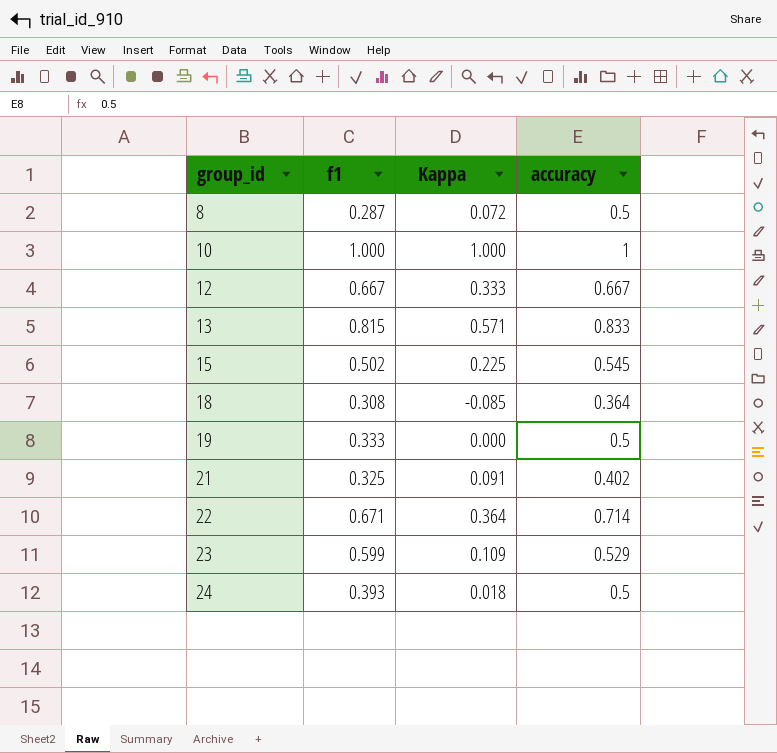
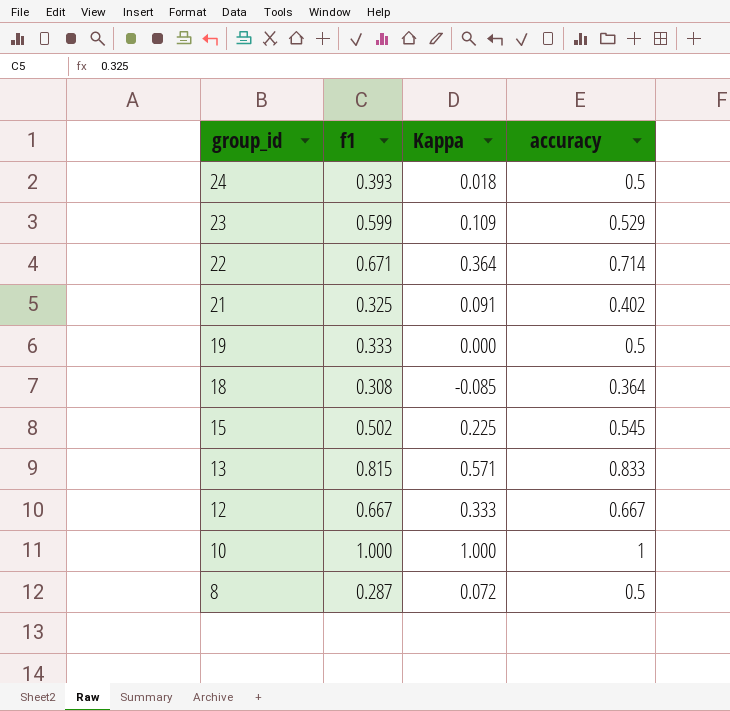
row order: group_id ascending -> group_id descending

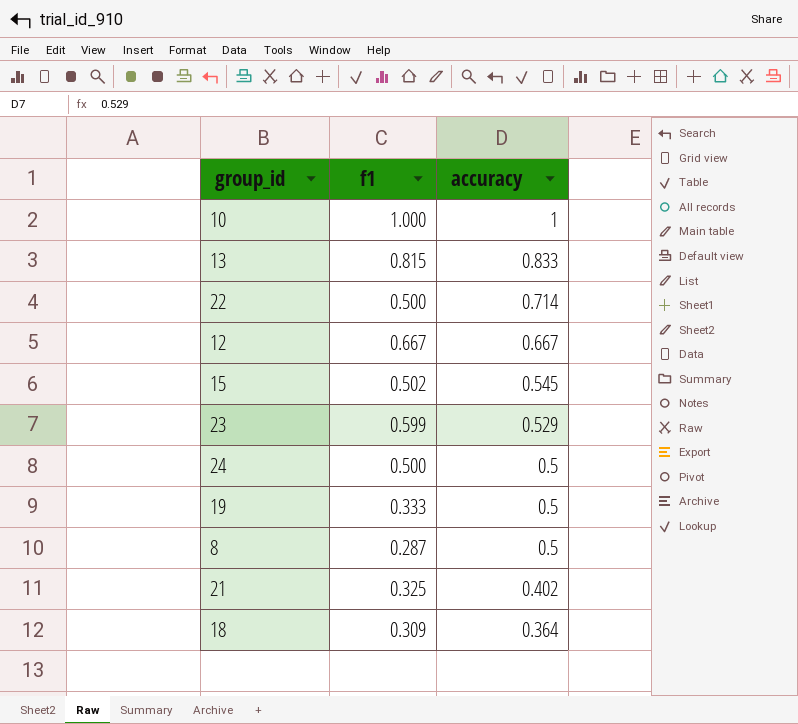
row order: group_id descending -> accuracy descending
column Kappa | position: 3 -> none
22 | f1: 0.671 -> 0.500
24 | f1: 0.393 -> 0.500
18 | f1: 0.308 -> 0.309

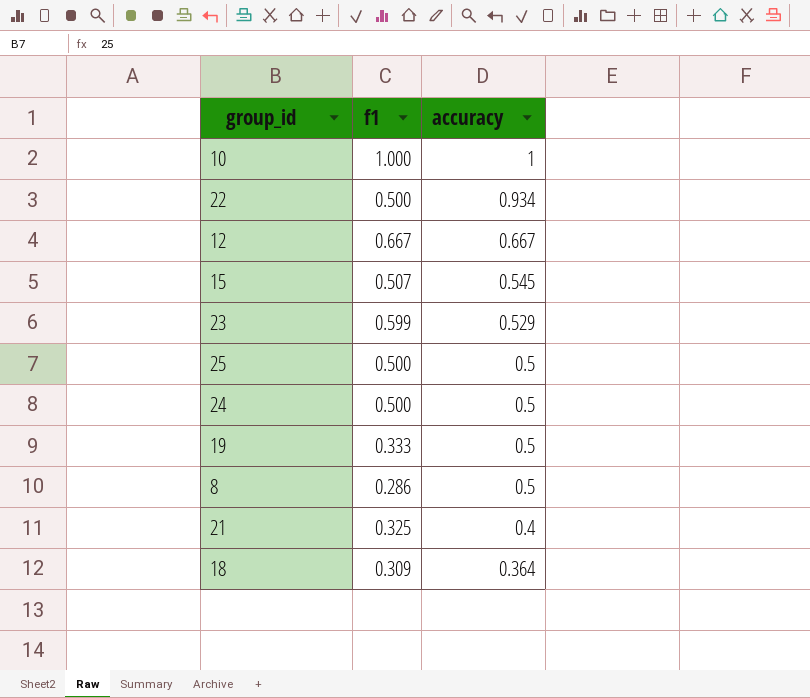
row 13: 0.815 | 0.833 -> none
22 | accuracy: 0.714 -> 0.934
15 | f1: 0.502 -> 0.507
row 25: none -> 0.500 | 0.5
8 | f1: 0.287 -> 0.286
21 | accuracy: 0.402 -> 0.4

